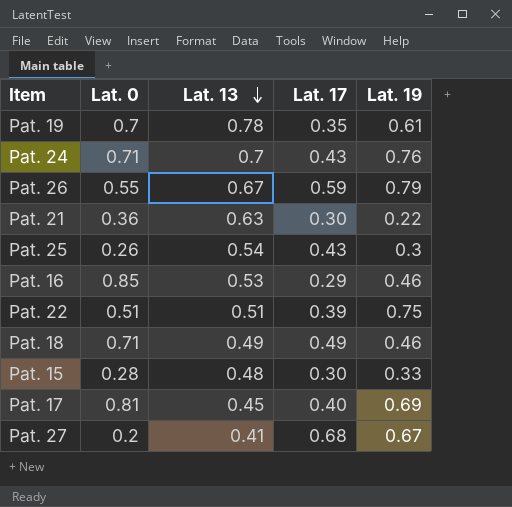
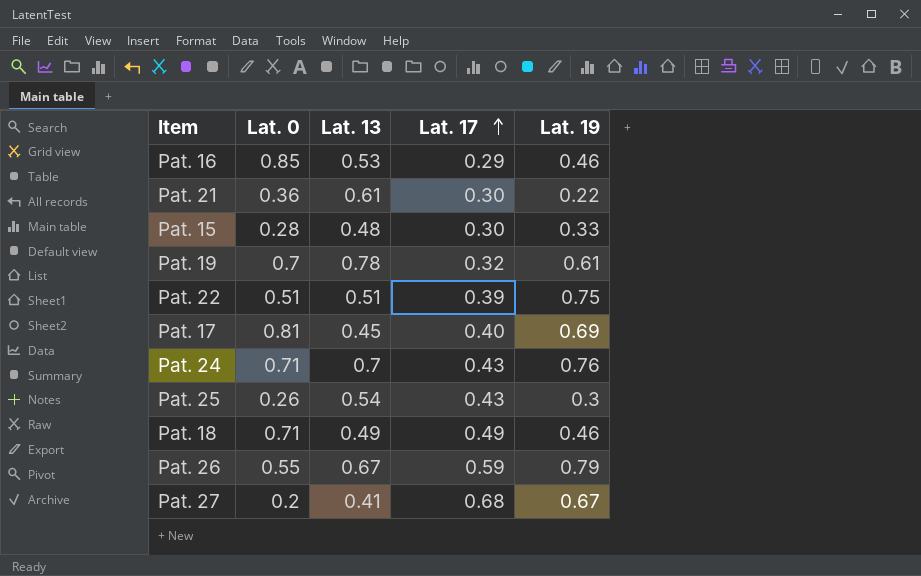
row order: Lat. 13 descending -> Lat. 17 ascending
Pat. 21 | Lat. 13: 0.63 -> 0.61
Pat. 19 | Lat. 17: 0.35 -> 0.32

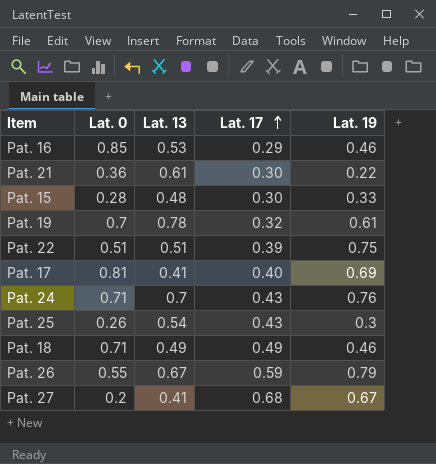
Pat. 17 | Lat. 13: 0.45 -> 0.41

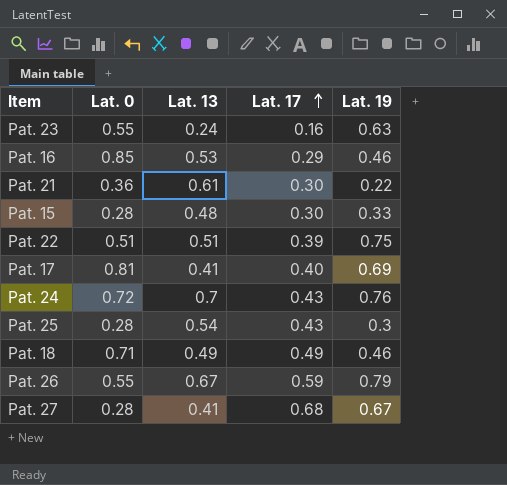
row Pat. 19: 0.7 | 0.78 | 0.32 | 0.61 -> none
row Pat. 23: none -> 0.55 | 0.24 | 0.16 | 0.63
Pat. 24 | Lat. 0: 0.71 -> 0.72
Pat. 25 | Lat. 0: 0.26 -> 0.28
Pat. 27 | Lat. 0: 0.2 -> 0.28

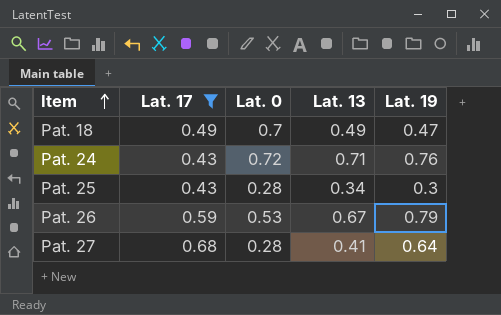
filter: none -> Lat. 17 >= 0.43
row order: Lat. 17 ascending -> Item ascending
column Lat. 17 | position: 4 -> 2
Pat. 18 | Lat. 0: 0.71 -> 0.7
Pat. 18 | Lat. 19: 0.46 -> 0.47
Pat. 24 | Lat. 13: 0.7 -> 0.71
Pat. 25 | Lat. 13: 0.54 -> 0.34
Pat. 26 | Lat. 0: 0.55 -> 0.53
Pat. 27 | Lat. 19: 0.67 -> 0.64

